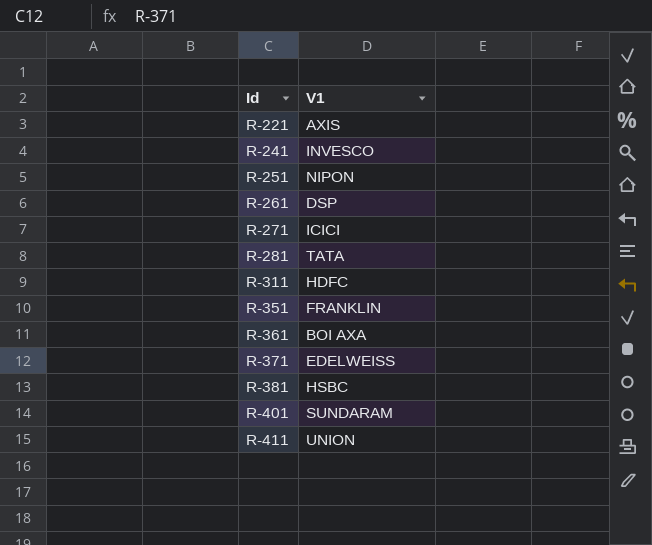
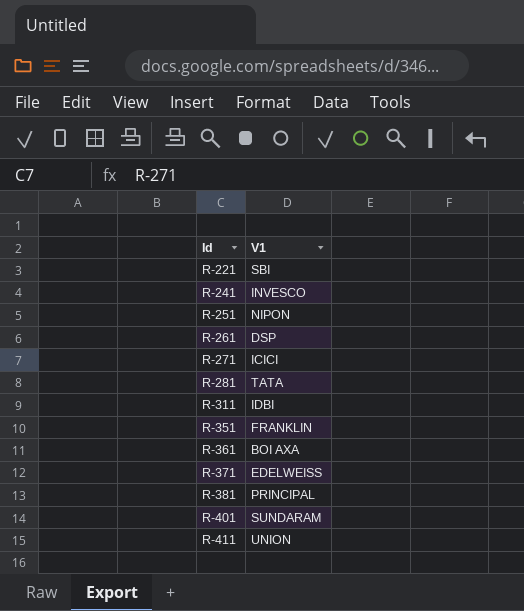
R-221 | V1: AXIS -> SBI
R-311 | V1: HDFC -> IDBI
R-381 | V1: HSBC -> PRINCIPAL

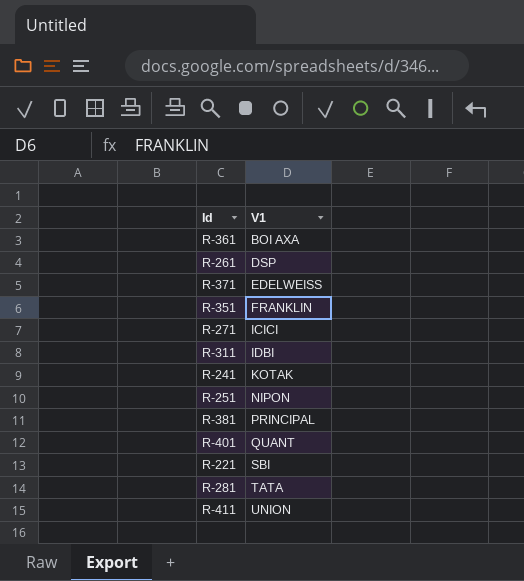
row order: Id ascending -> V1 ascending
R-241 | V1: INVESCO -> KOTAK
R-401 | V1: SUNDARAM -> QUANT

